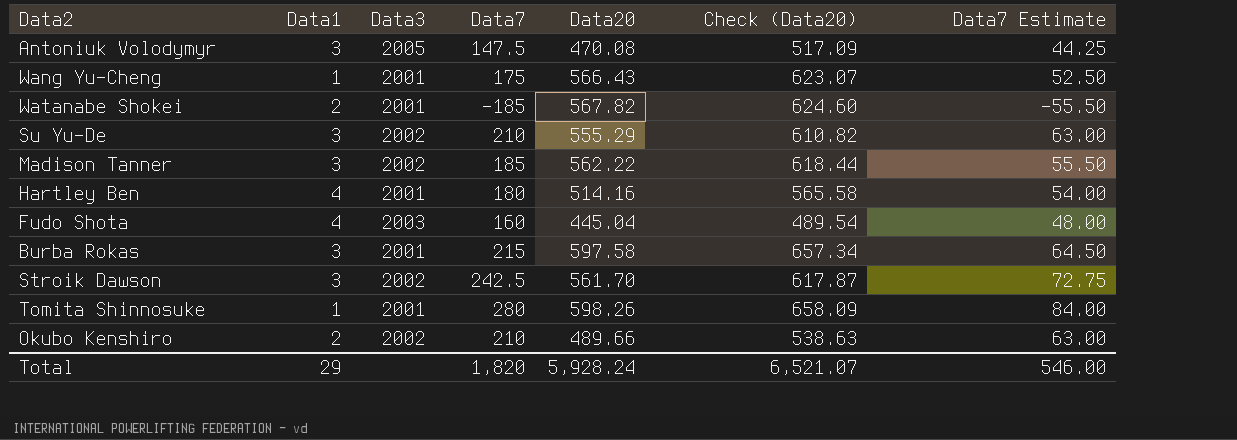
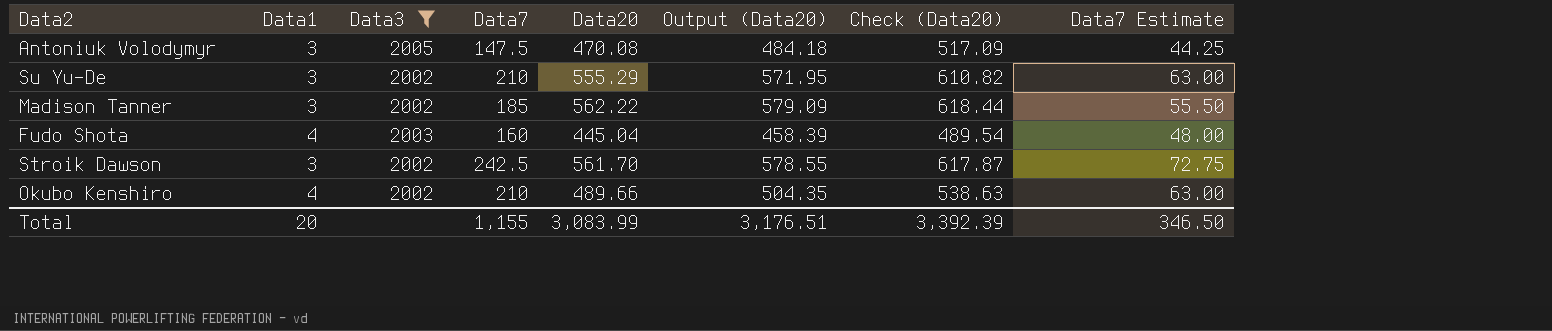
filter: none -> Data3 != 2001
column Output (Data20) | formula: none -> [Data20] * 1.03
Okubo Kenshiro | Data1: 2 -> 4
Total | Data1: 29 -> 20
Total | Data7: 1,820 -> 1,155
Total | Data20: 5,928.24 -> 3,083.99
Total | Check (Data20): 6,521.07 -> 3,392.39
Total | Data7 Estimate: 546.00 -> 346.50

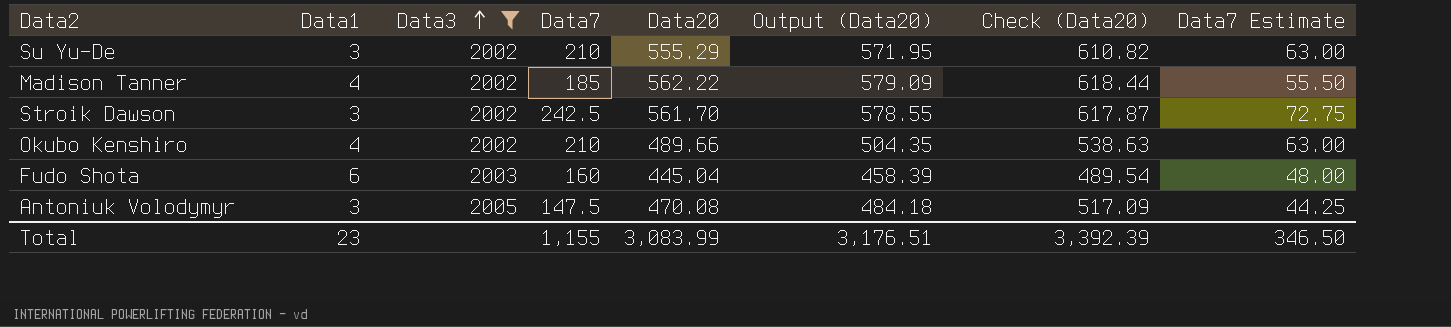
row order: none -> Data3 ascending
Madison Tanner | Data1: 3 -> 4
Fudo Shota | Data1: 4 -> 6
Total | Data1: 20 -> 23

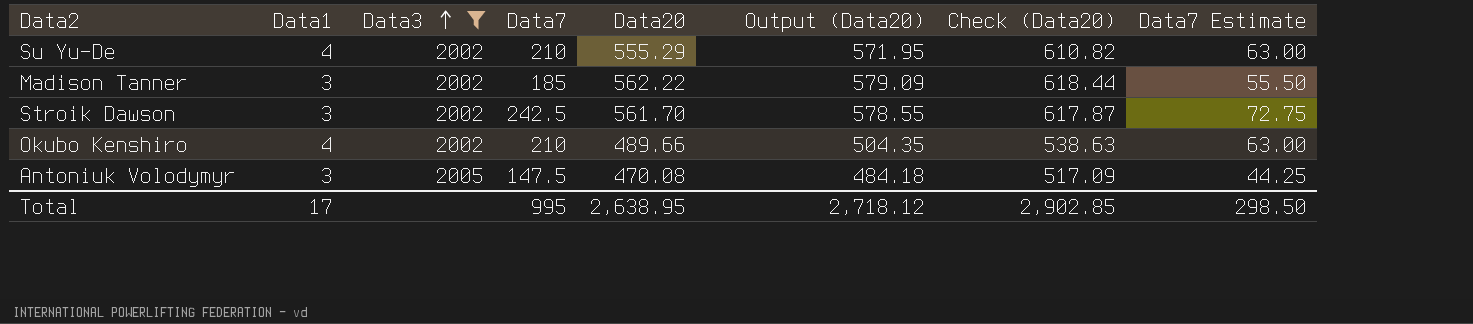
row Fudo Shota: 6 | 2003 | 160 | 445.04 | 458.39 | 489.54 | 48.00 -> none
Su Yu-De | Data1: 3 -> 4
Madison Tanner | Data1: 4 -> 3
Total | Data1: 23 -> 17
Total | Data7: 1,155 -> 995
Total | Data20: 3,083.99 -> 2,638.95
Total | Output (Data20): 3,176.51 -> 2,718.12
Total | Check (Data20): 3,392.39 -> 2,902.85
Total | Data7 Estimate: 346.50 -> 298.50

